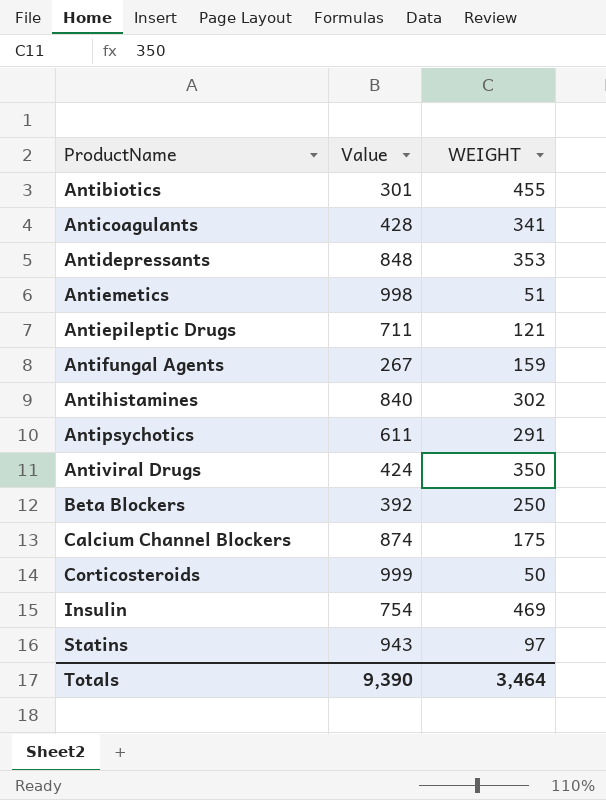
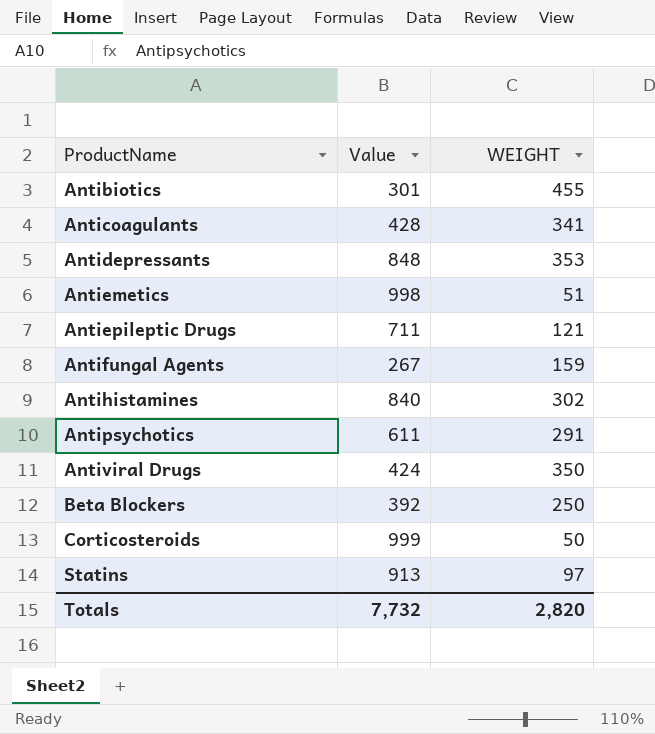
row Calcium Channel Blockers: 874 | 175 -> none
row Insulin: 754 | 469 -> none
Statins | Value: 943 -> 913
Totals | Value: 9,390 -> 7,732
Totals | WEIGHT: 3,464 -> 2,820

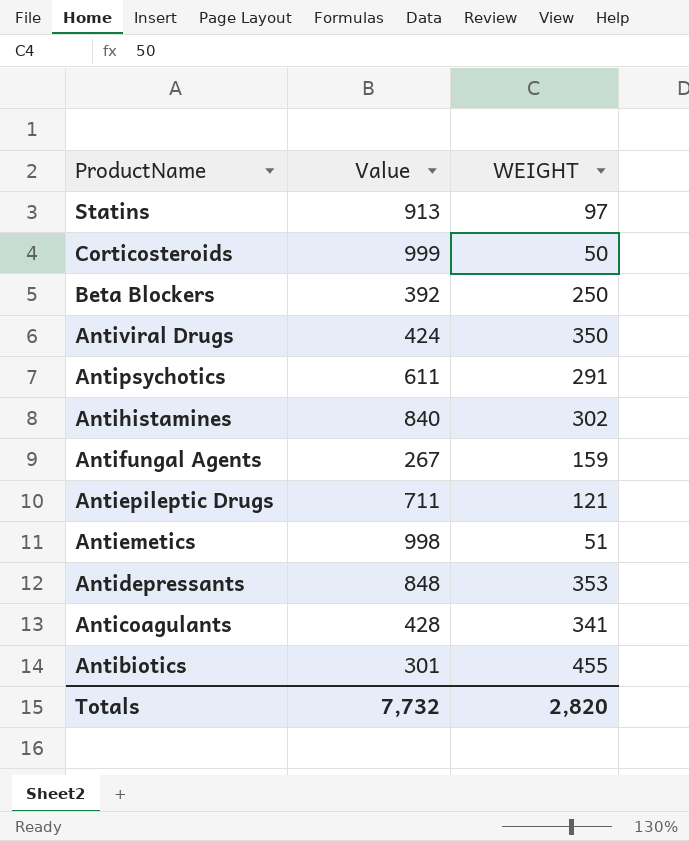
row order: ProductName ascending -> ProductName descending

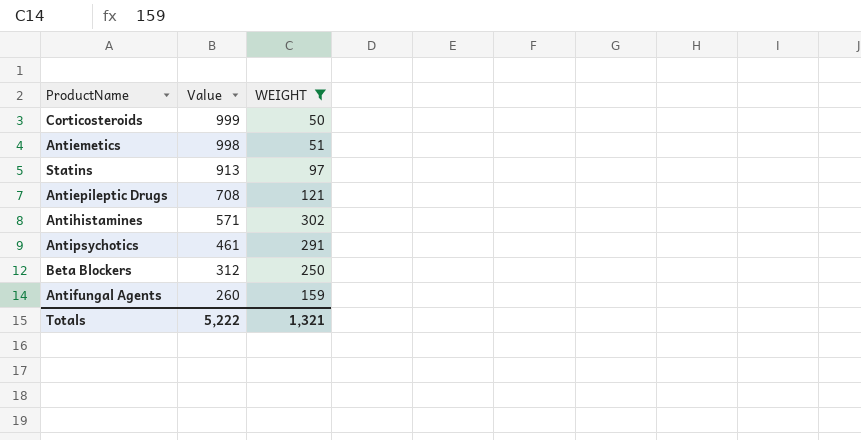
filter: none -> WEIGHT <= 302
row order: ProductName descending -> Value descending
Antiepileptic Drugs | Value: 711 -> 708
Antihistamines | Value: 840 -> 571
Antipsychotics | Value: 611 -> 461
Beta Blockers | Value: 392 -> 312
Antifungal Agents | Value: 267 -> 260
Totals | Value: 7,732 -> 5,222
Totals | WEIGHT: 2,820 -> 1,321

